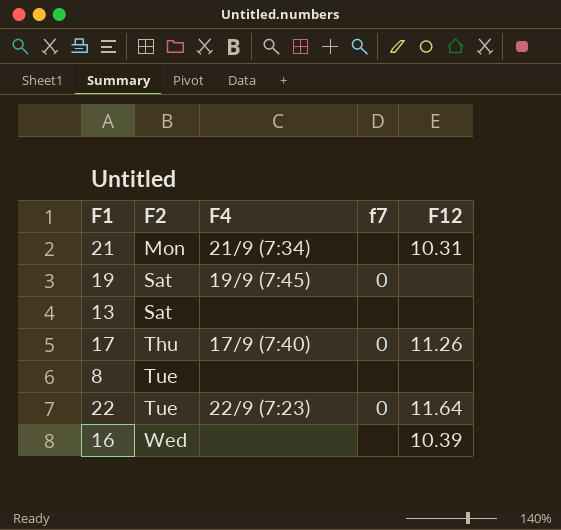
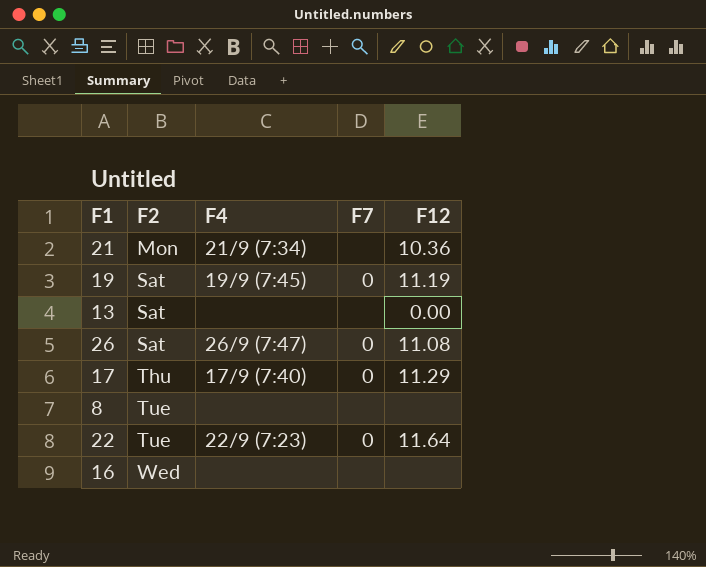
column name: f7 -> F7
21 | F12: 10.31 -> 10.36
19 | F12: none -> 11.19
13 | F12: none -> 0.00
row 26: none -> Sat | 26/9 (7:47) | 0 | 11.08
17 | F12: 11.26 -> 11.29
16 | F12: 10.39 -> none

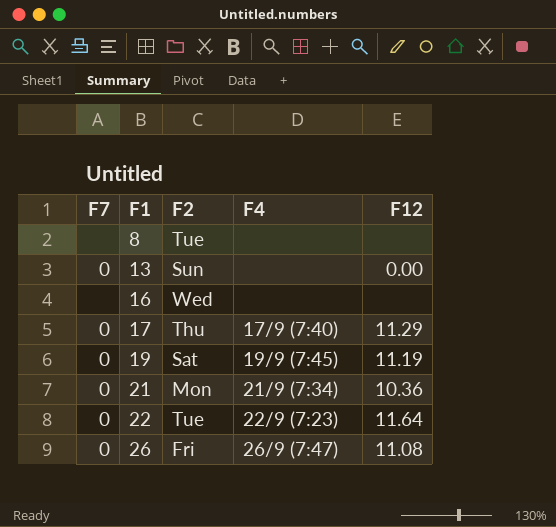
row order: F2 ascending -> F1 ascending
column F7 | position: 4 -> 1
13 | F7: none -> 0
13 | F2: Sat -> Sun
21 | F7: none -> 0
26 | F2: Sat -> Fri

